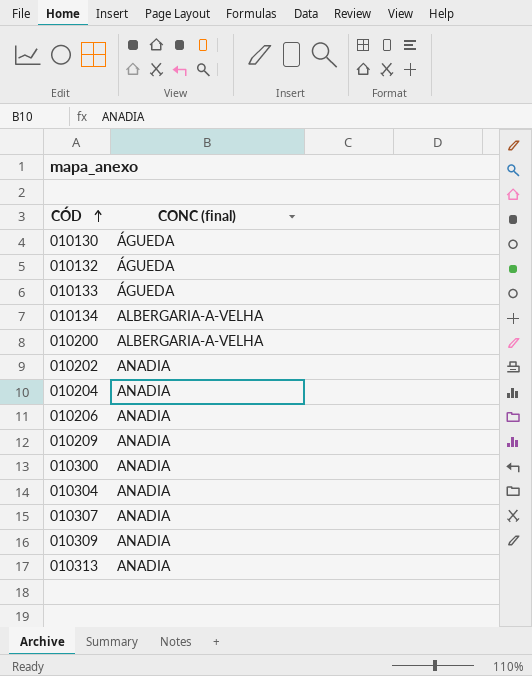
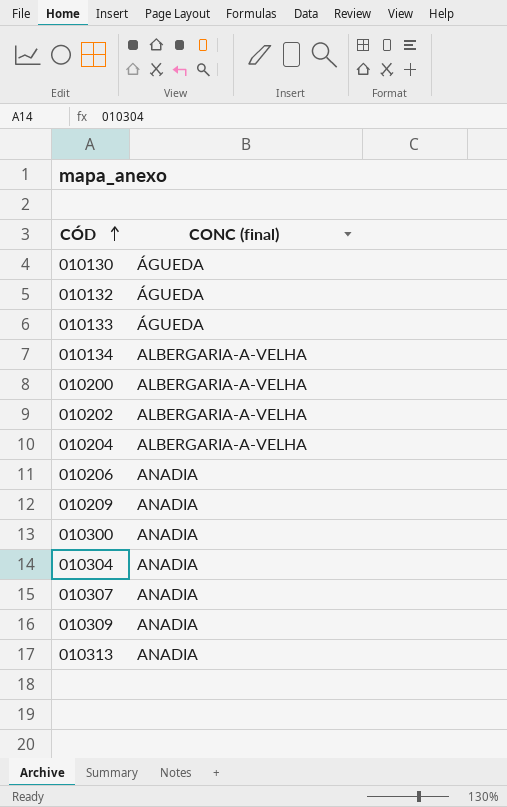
010202 | CONC (final): ANADIA -> ALBERGARIA-A-VELHA
010204 | CONC (final): ANADIA -> ALBERGARIA-A-VELHA

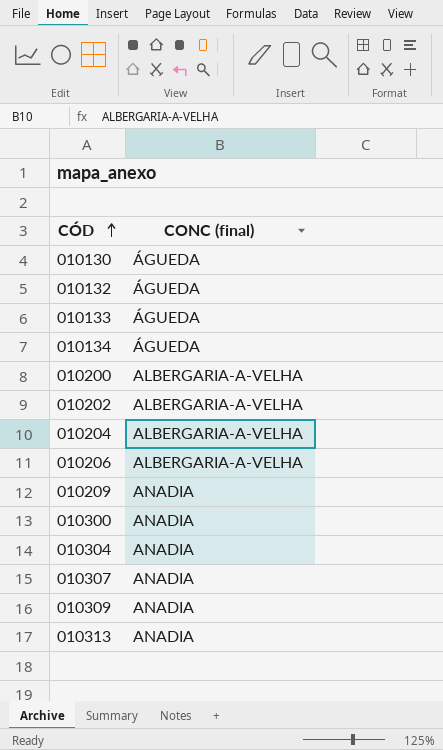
010134 | CONC (final): ALBERGARIA-A-VELHA -> ÁGUEDA
010206 | CONC (final): ANADIA -> ALBERGARIA-A-VELHA

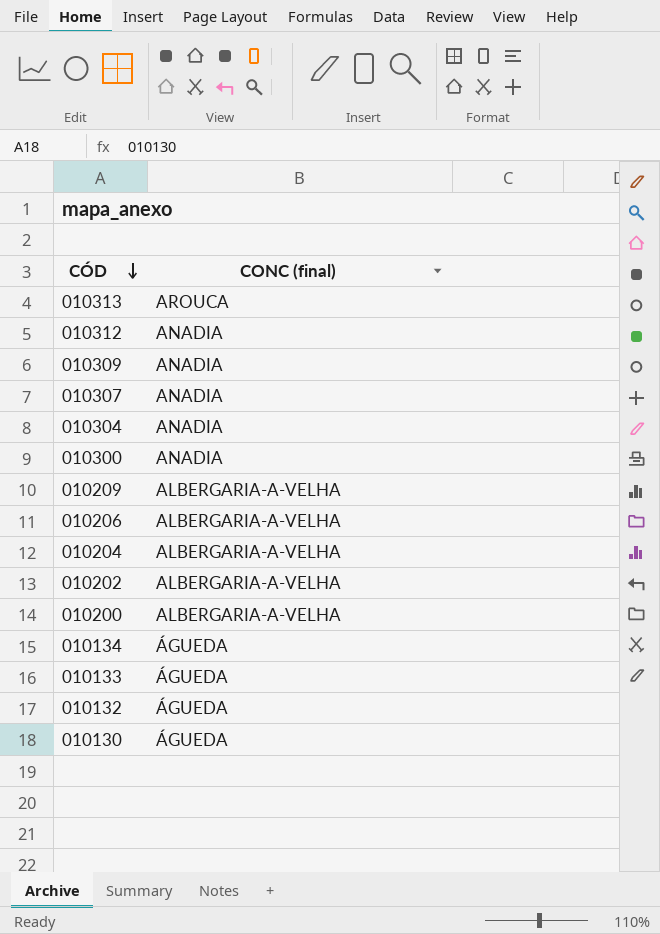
row order: CÓD ascending -> CÓD descending
010313 | CONC (final): ANADIA -> AROUCA
row 010312: none -> ANADIA
010209 | CONC (final): ANADIA -> ALBERGARIA-A-VELHA

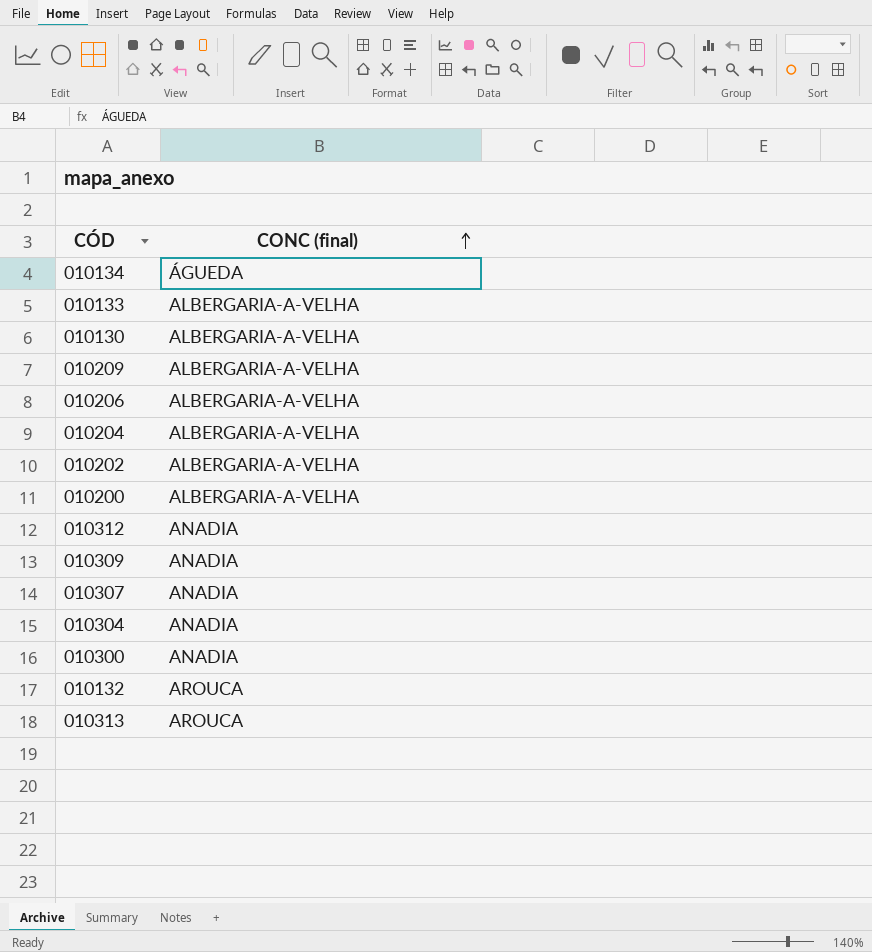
row order: CÓD descending -> CONC (final) ascending
010133 | CONC (final): ÁGUEDA -> ALBERGARIA-A-VELHA
010130 | CONC (final): ÁGUEDA -> ALBERGARIA-A-VELHA
010132 | CONC (final): ÁGUEDA -> AROUCA

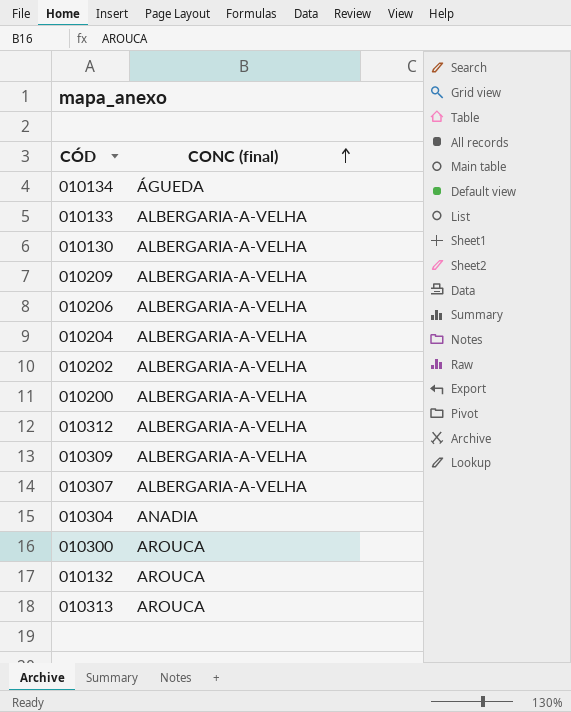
010312 | CONC (final): ANADIA -> ALBERGARIA-A-VELHA
010309 | CONC (final): ANADIA -> ALBERGARIA-A-VELHA
010307 | CONC (final): ANADIA -> ALBERGARIA-A-VELHA
010300 | CONC (final): ANADIA -> AROUCA

